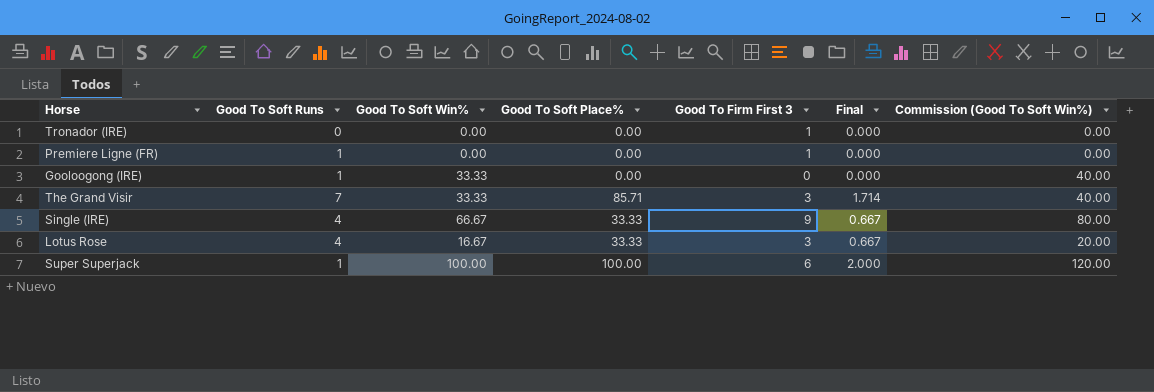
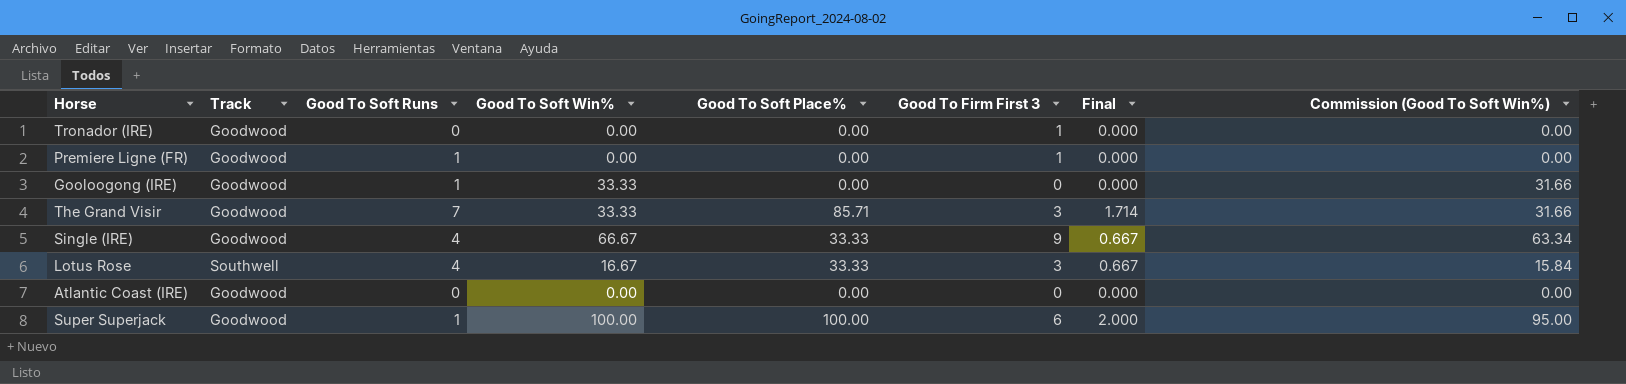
column Track | position: none -> 2
column Commission (Good To Soft Win%) | formula: [Good To Soft Win%] * 1.2 -> [Good To Soft Win%] * 0.95
row Atlantic Coast (IRE): none -> Goodwood | 0 | 0.00 | 0.00 | 0 | 0.000 | 0.00

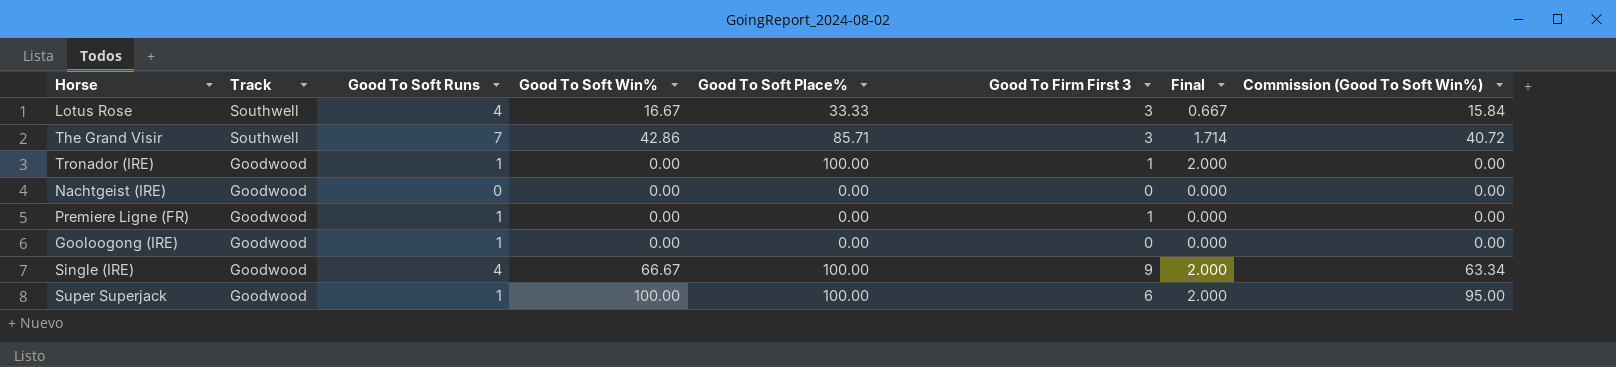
row order: none -> Track descending
row Atlantic Coast (IRE): Goodwood | 0 | 0.00 | 0.00 | 0 | 0.000 | 0.00 -> none
The Grand Visir | Track: Goodwood -> Southwell
The Grand Visir | Good To Soft Win%: 33.33 -> 42.86
The Grand Visir | Commission (Good To Soft Win%): 31.66 -> 40.72
Tronador (IRE) | Good To Soft Runs: 0 -> 1
Tronador (IRE) | Good To Soft Place%: 0.00 -> 100.00
Tronador (IRE) | Final: 0.000 -> 2.000
row Nachtgeist (IRE): none -> Goodwood | 0 | 0.00 | 0.00 | 0 | 0.000 | 0.00
Gooloogong (IRE) | Good To Soft Win%: 33.33 -> 0.00
Gooloogong (IRE) | Commission (Good To Soft Win%): 31.66 -> 0.00
Single (IRE) | Good To Soft Place%: 33.33 -> 100.00
Single (IRE) | Final: 0.667 -> 2.000

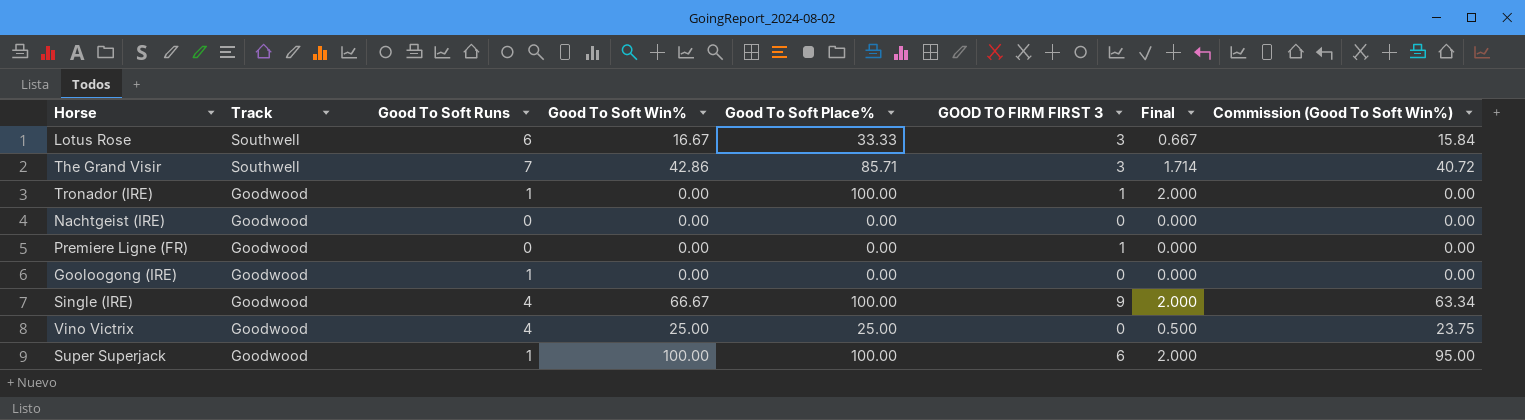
column name: Good To Firm First 3 -> GOOD TO FIRM FIRST 3
Lotus Rose | Good To Soft Runs: 4 -> 6
Premiere Ligne (FR) | Good To Soft Runs: 1 -> 0
row Vino Victrix: none -> Goodwood | 4 | 25.00 | 25.00 | 0 | 0.500 | 23.75

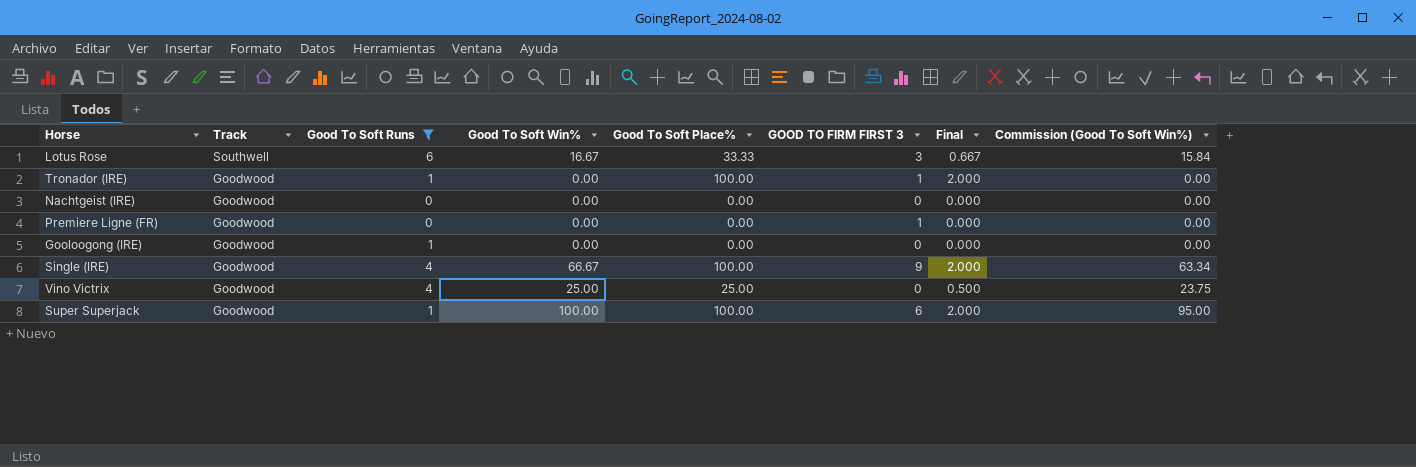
filter: none -> Good To Soft Runs != 7

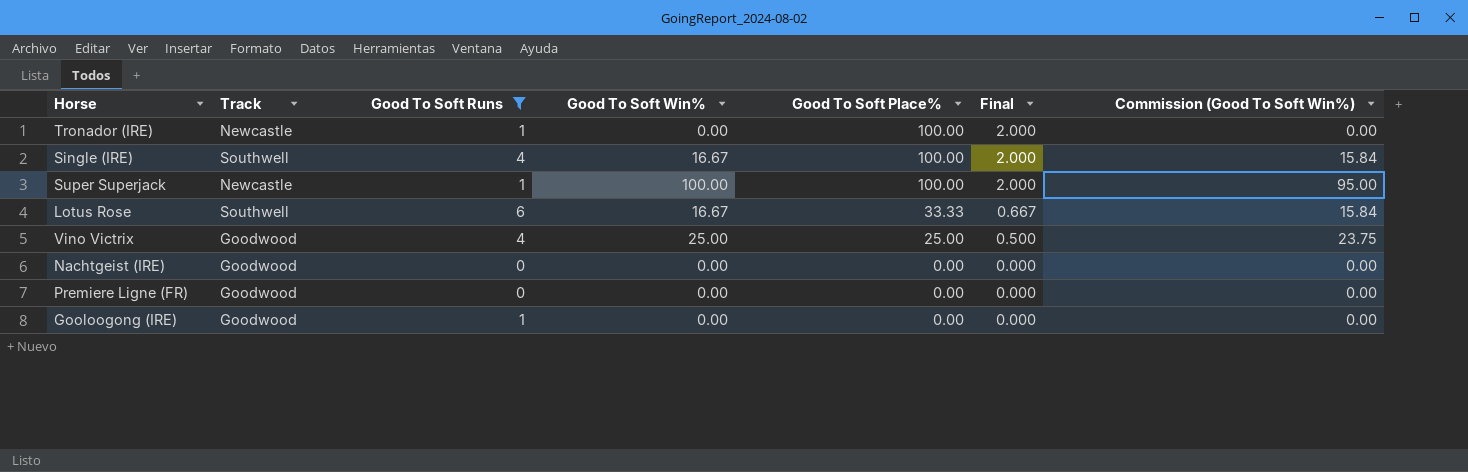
row order: Track descending -> Good To Soft Place% descending
column GOOD TO FIRM FIRST 3 | position: 6 -> none
Tronador (IRE) | Track: Goodwood -> Newcastle
Single (IRE) | Track: Goodwood -> Southwell
Single (IRE) | Good To Soft Win%: 66.67 -> 16.67
Single (IRE) | Commission (Good To Soft Win%): 63.34 -> 15.84
Super Superjack | Track: Goodwood -> Newcastle

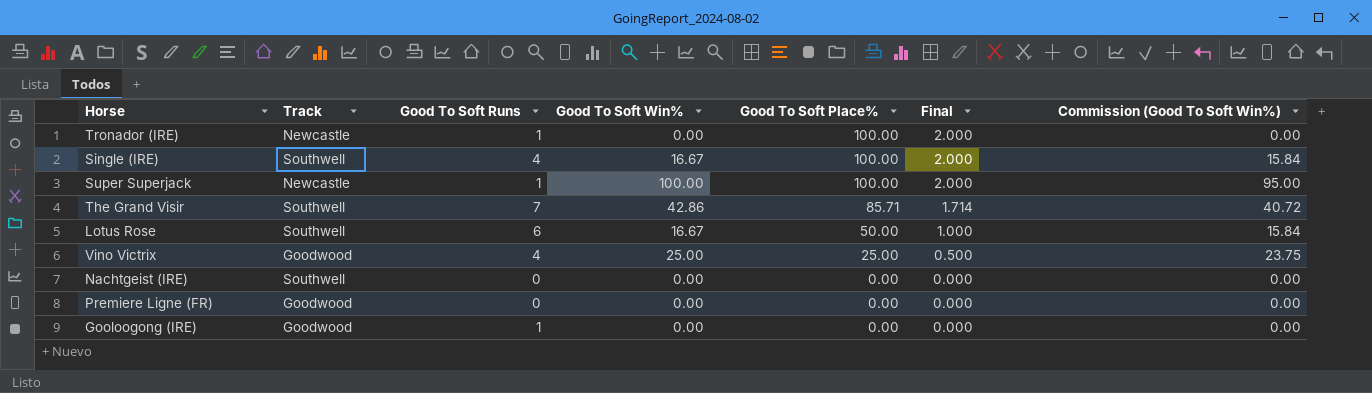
filter: Good To Soft Runs != 7 -> none
Lotus Rose | Good To Soft Place%: 33.33 -> 50.00
Lotus Rose | Final: 0.667 -> 1.000
Nachtgeist (IRE) | Track: Goodwood -> Southwell

